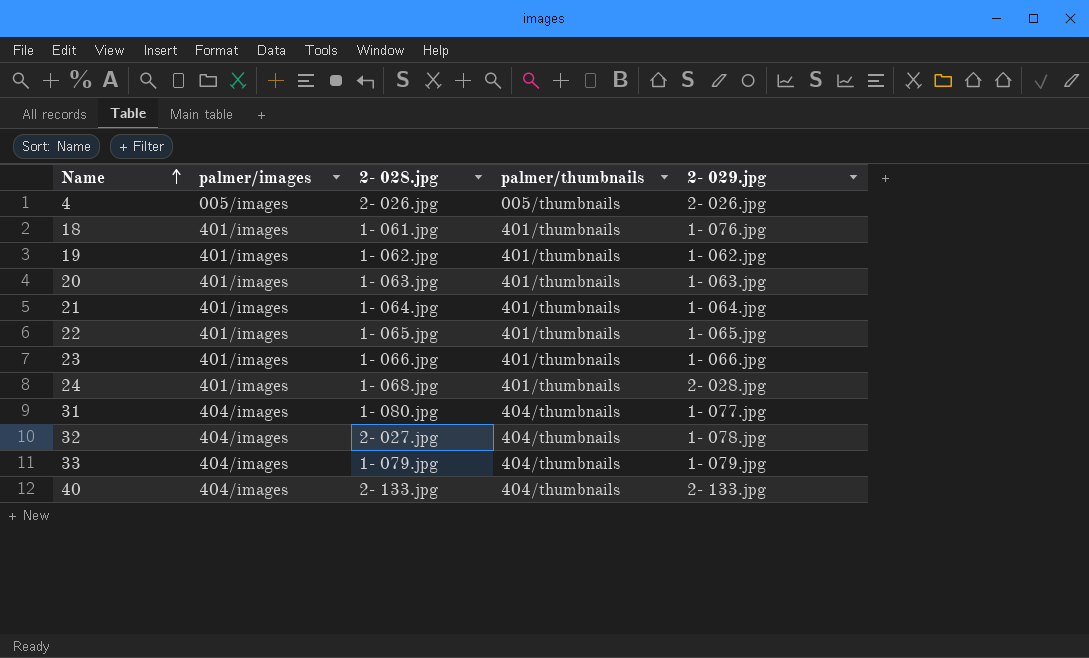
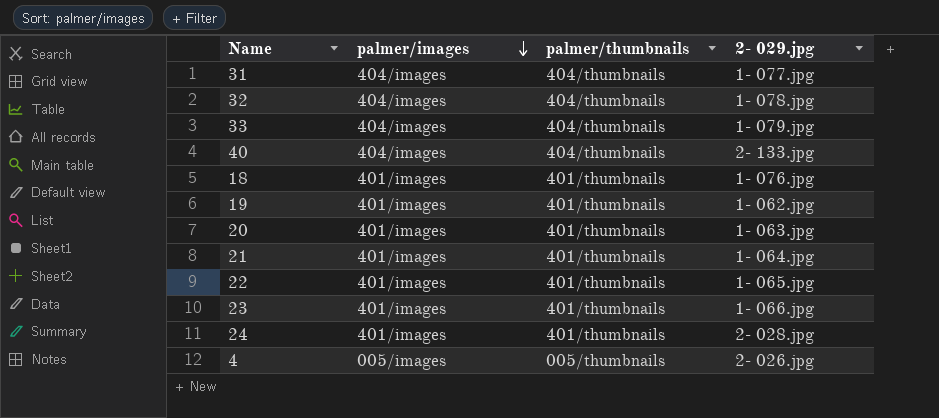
row order: Name ascending -> palmer/images descending
column 2- 028.jpg | position: 3 -> none

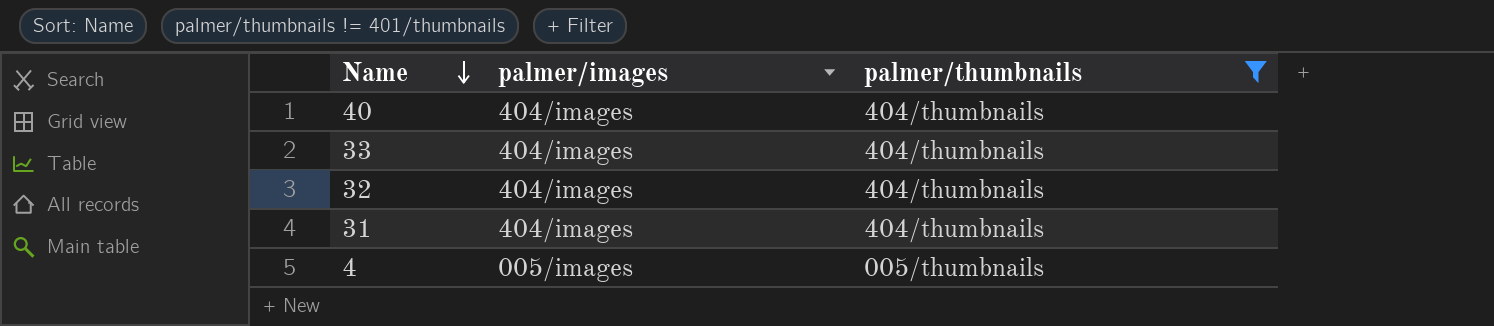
filter: none -> palmer/thumbnails != 401/thumbnails
row order: palmer/images descending -> Name descending
column 2- 029.jpg | position: 4 -> none

